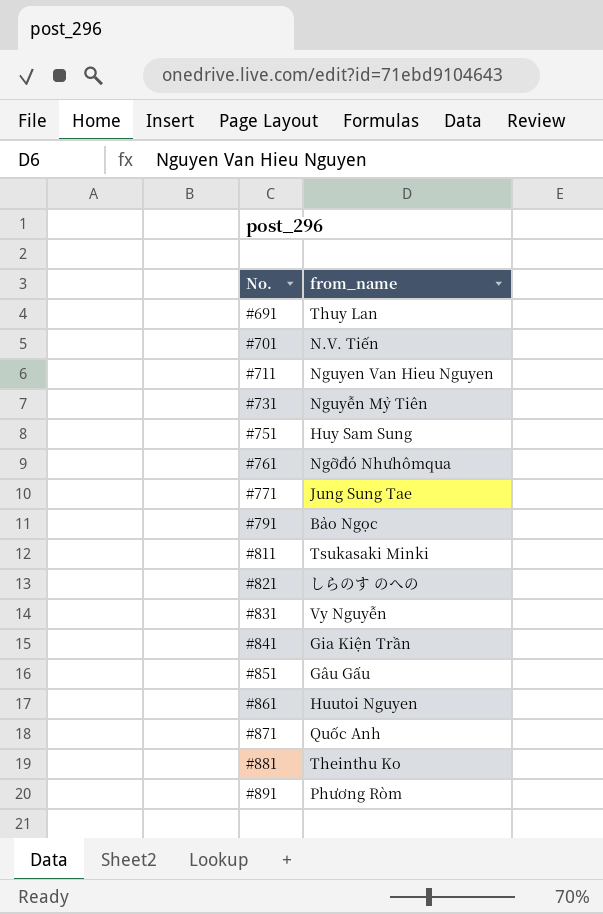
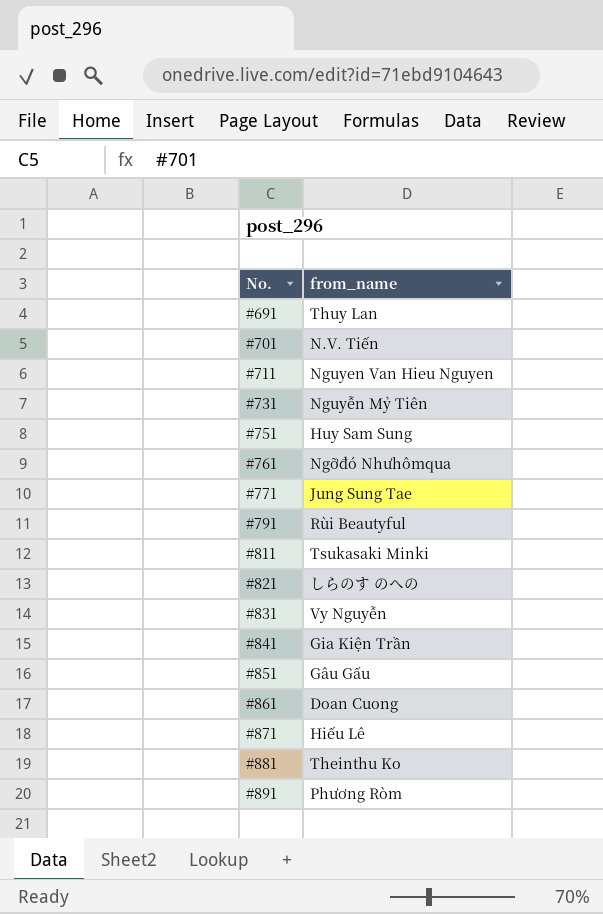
#791 | from_name: Bảo Ngọc -> Rùi Beautyful
#861 | from_name: Huutoi Nguyen -> Doan Cuong
#871 | from_name: Quốc Anh -> Hiếu Lê

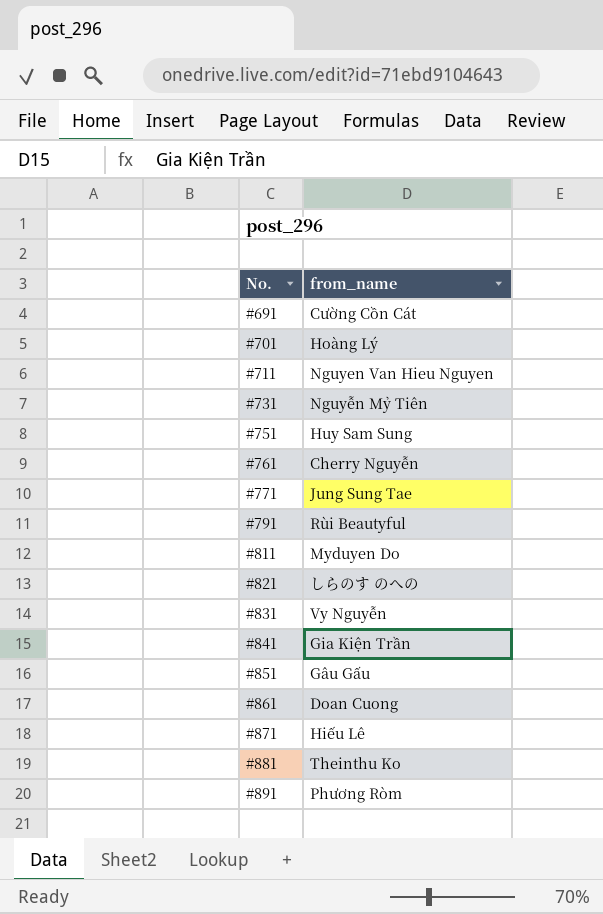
#691 | from_name: Thuy Lan -> Cường Cồn Cát
#701 | from_name: N.V. Tiến -> Hoàng Lý
#761 | from_name: Ngỡđó Nhưhômqua -> Cherry Nguyễn
#811 | from_name: Tsukasaki Minki -> Myduyen Do

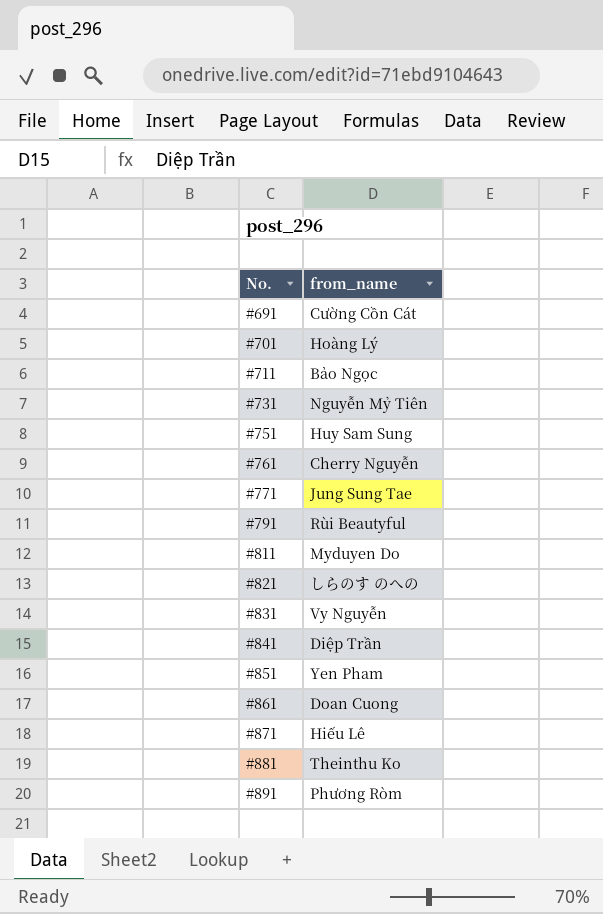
#711 | from_name: Nguyen Van Hieu Nguyen -> Bảo Ngọc
#841 | from_name: Gia Kiện Trần -> Diệp Trần
#851 | from_name: Gâu Gấu -> Yen Pham

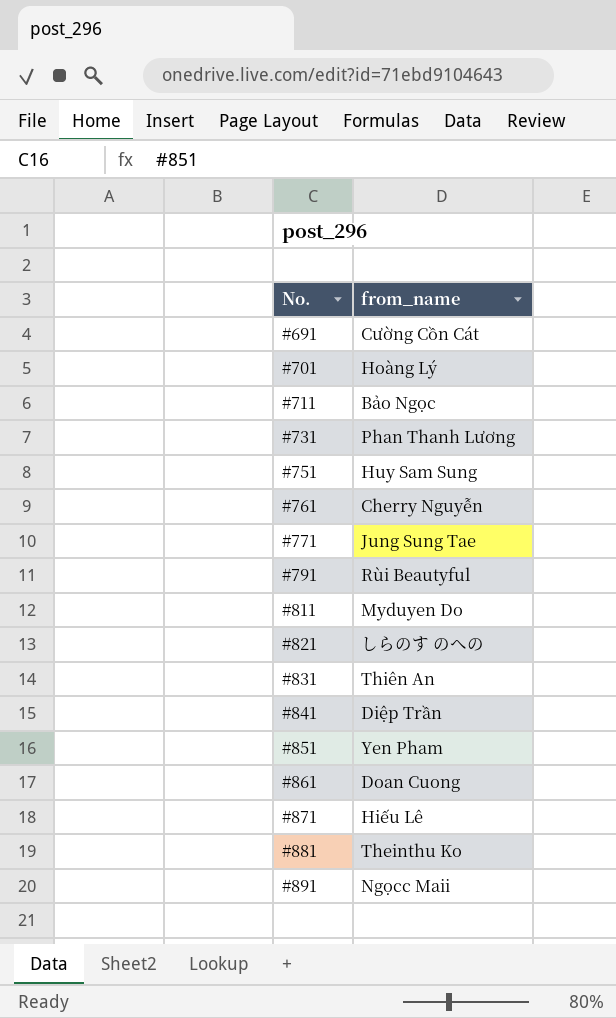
#731 | from_name: Nguyễn Mỷ Tiên -> Phan Thanh Lương
#831 | from_name: Vy Nguyễn -> Thiên An
#891 | from_name: Phương Ròm -> Ngọcc Maii

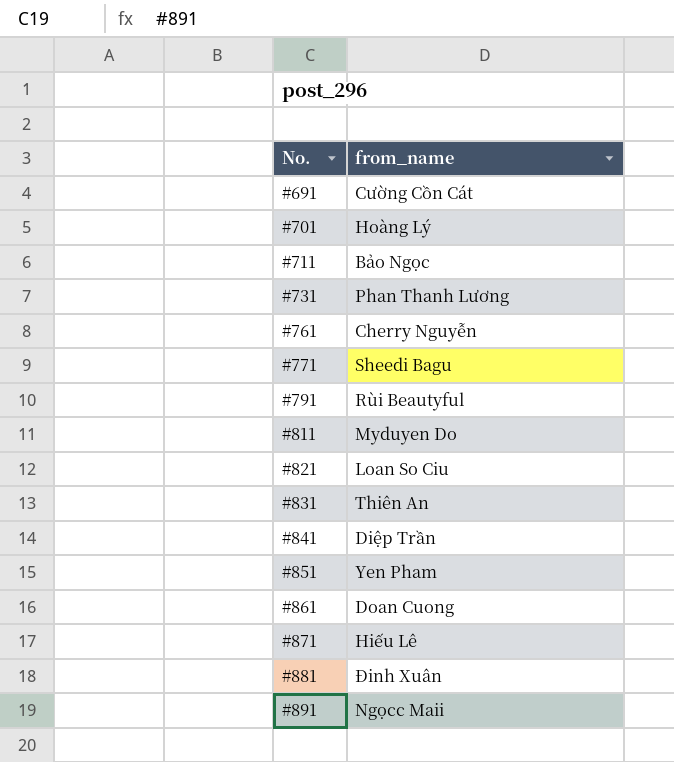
row #751: Huy Sam Sung -> none
#771 | from_name: Jung Sung Tae -> Sheedi Bagu
#821 | from_name: しらのす のへの -> Loan So Ciu
#881 | from_name: Theinthu Ko -> Đinh Xuân

